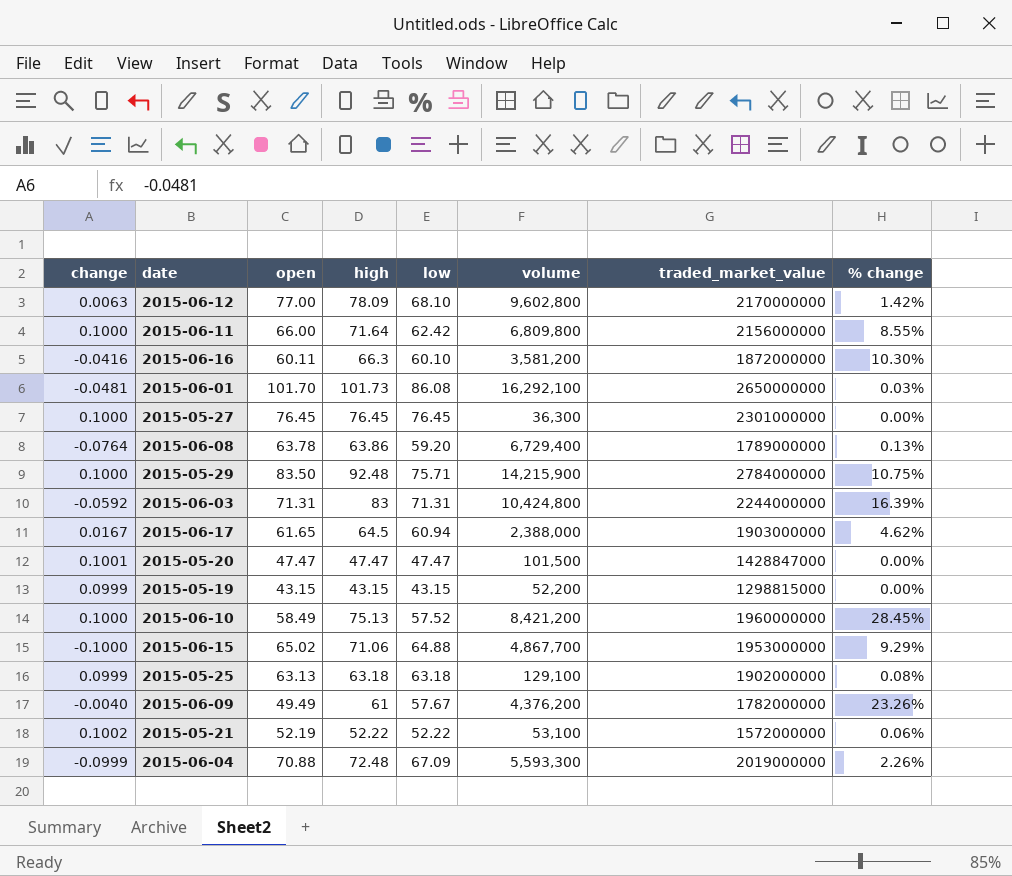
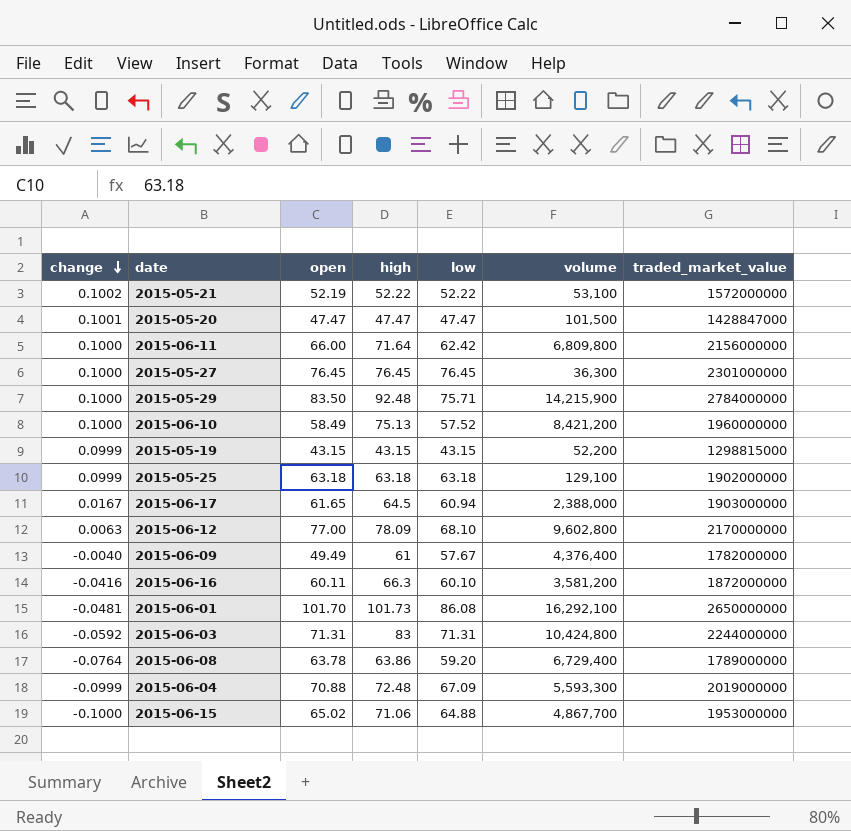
row order: none -> change descending
column % change | formula: ([high] - [open]) / [open] -> none
2015-05-25 | open: 63.13 -> 63.18
2015-06-09 | volume: 4,376,200 -> 4,376,400

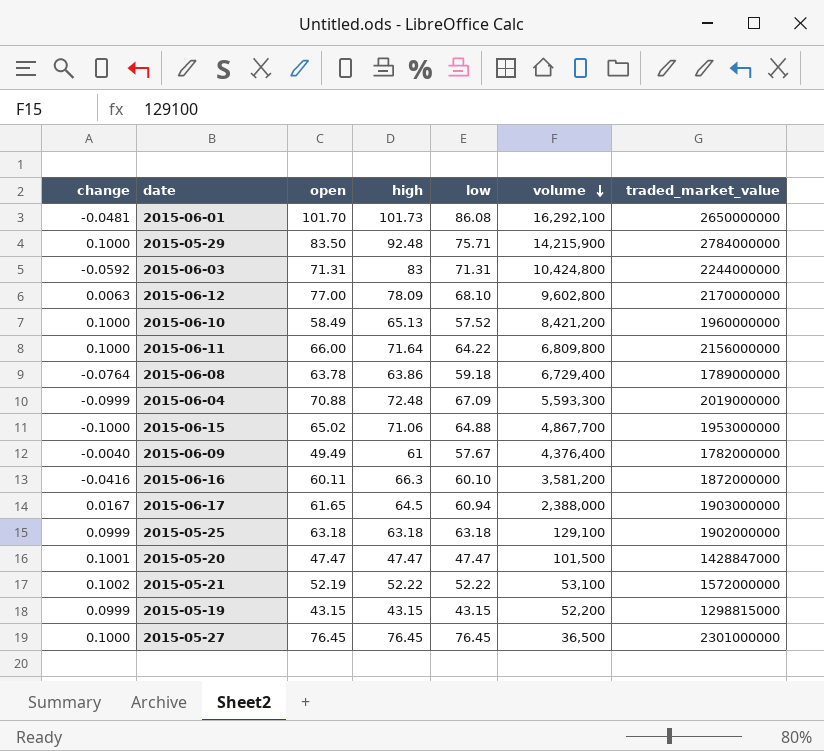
row order: change descending -> volume descending
2015-06-10 | high: 75.13 -> 65.13
2015-06-11 | low: 62.42 -> 64.22
2015-06-08 | low: 59.20 -> 59.18
2015-05-27 | volume: 36,300 -> 36,500

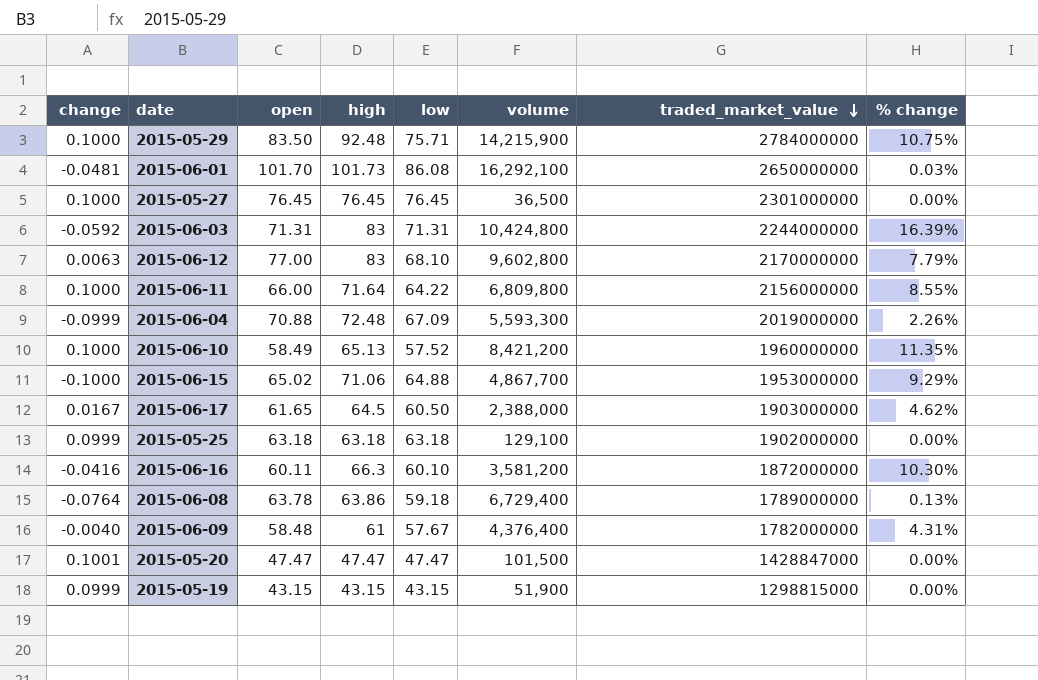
row order: volume descending -> traded_market_value descending
column % change | formula: none -> ([high] - [open]) / [open]
row 2015-05-21: 0.1002 | 52.19 | 52.22 | 52.22 | 53,100 | 1572000000 -> none
2015-06-12 | high: 78.09 -> 83
2015-06-17 | low: 60.94 -> 60.50
2015-06-09 | open: 49.49 -> 58.48
2015-05-19 | volume: 52,200 -> 51,900

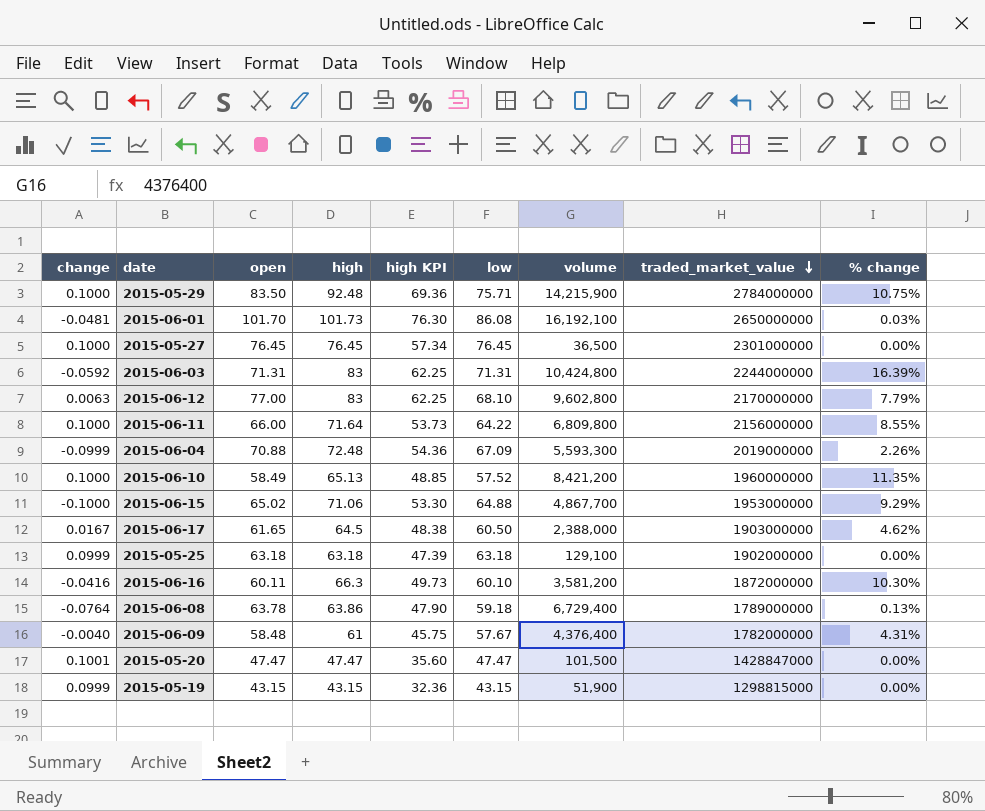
column high KPI | formula: none -> [high] * 0.75
2015-06-01 | volume: 16,292,100 -> 16,192,100

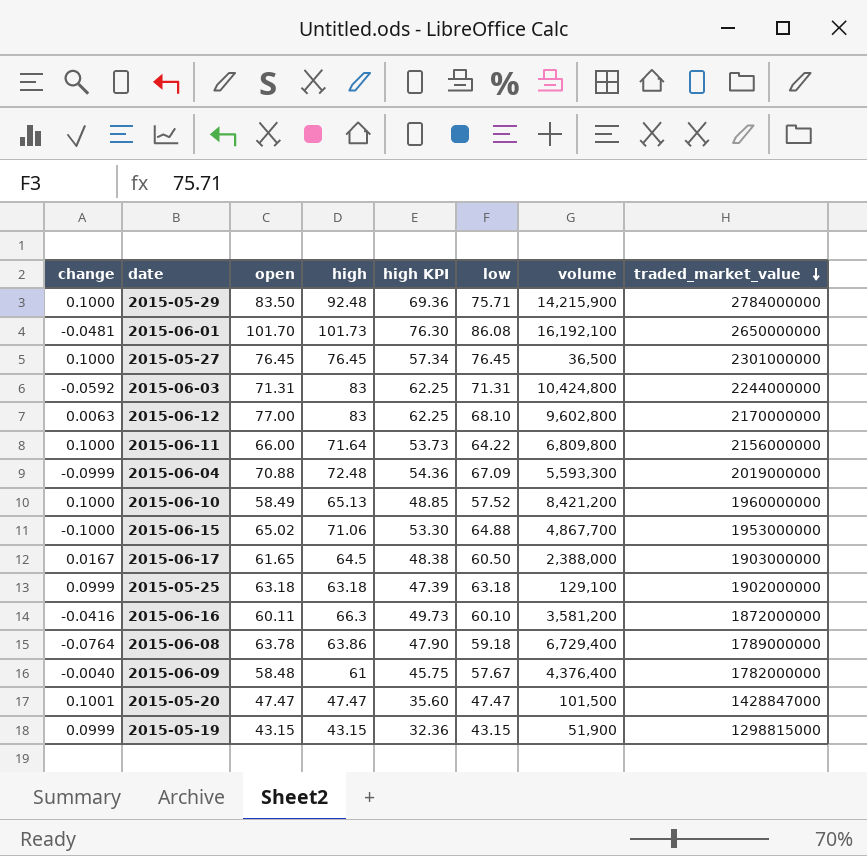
column % change | formula: ([high] - [open]) / [open] -> none

